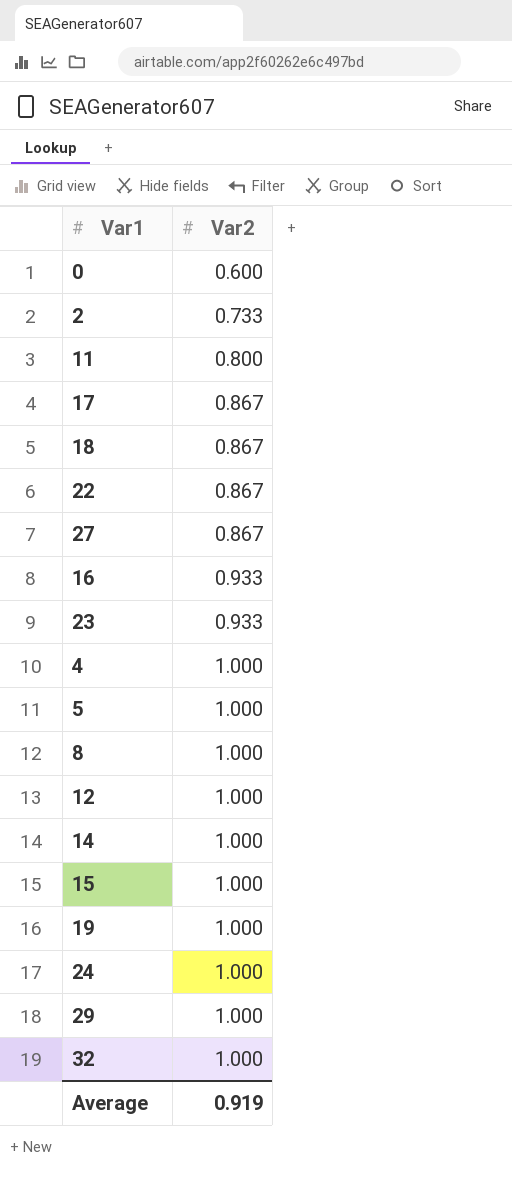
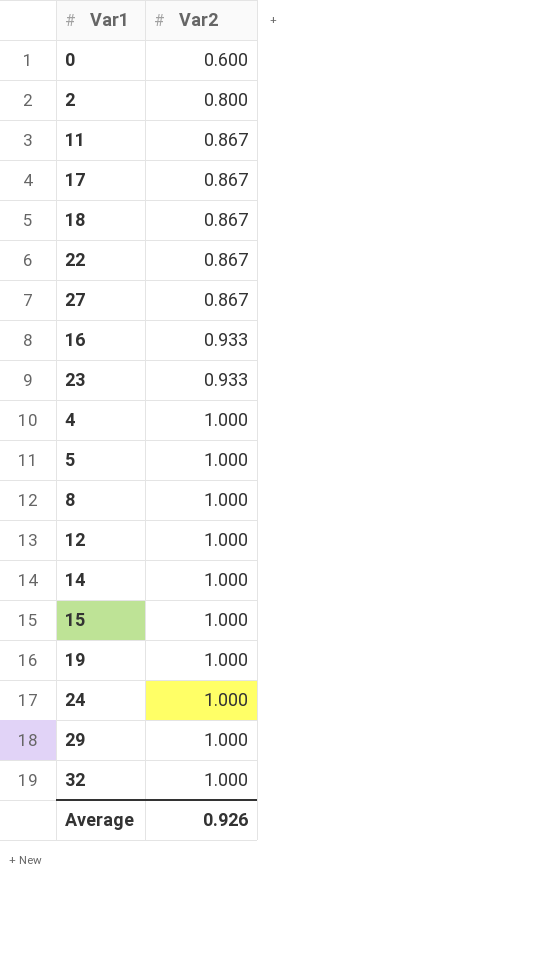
2 | Var2: 0.733 -> 0.800
11 | Var2: 0.800 -> 0.867
Average | Var2: 0.919 -> 0.926

